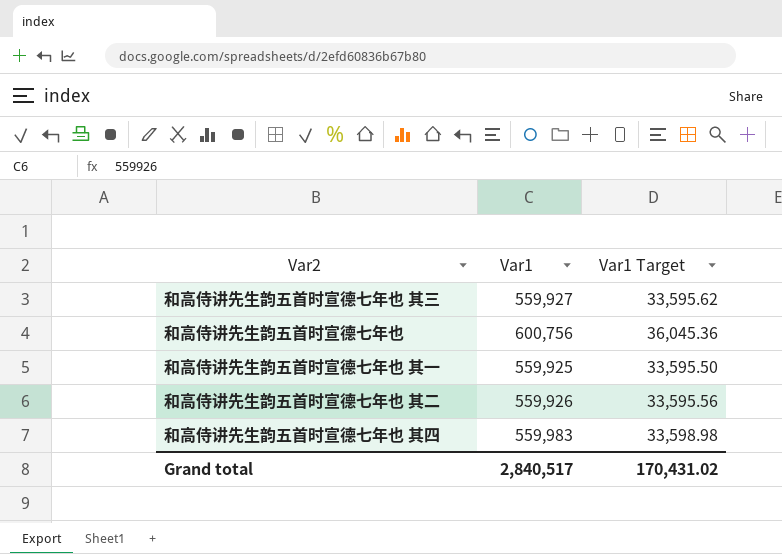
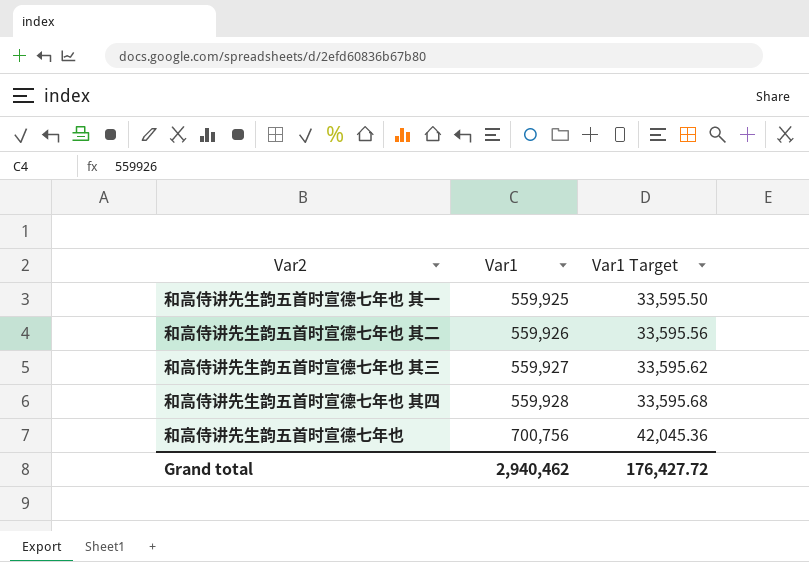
row order: none -> Var1 ascending
和高侍讲先生韵五首时宣德七年也 其四 | Var1: 559,983 -> 559,928
和高侍讲先生韵五首时宣德七年也 其四 | Var1 Target: 33,598.98 -> 33,595.68
和高侍讲先生韵五首时宣德七年也 | Var1: 600,756 -> 700,756
和高侍讲先生韵五首时宣德七年也 | Var1 Target: 36,045.36 -> 42,045.36
Grand total | Var1: 2,840,517 -> 2,940,462
Grand total | Var1 Target: 170,431.02 -> 176,427.72

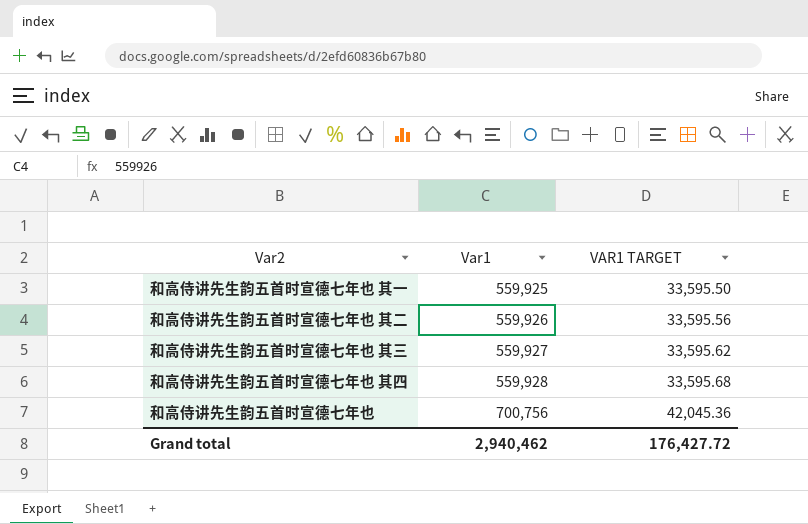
column name: Var1 Target -> VAR1 TARGET

